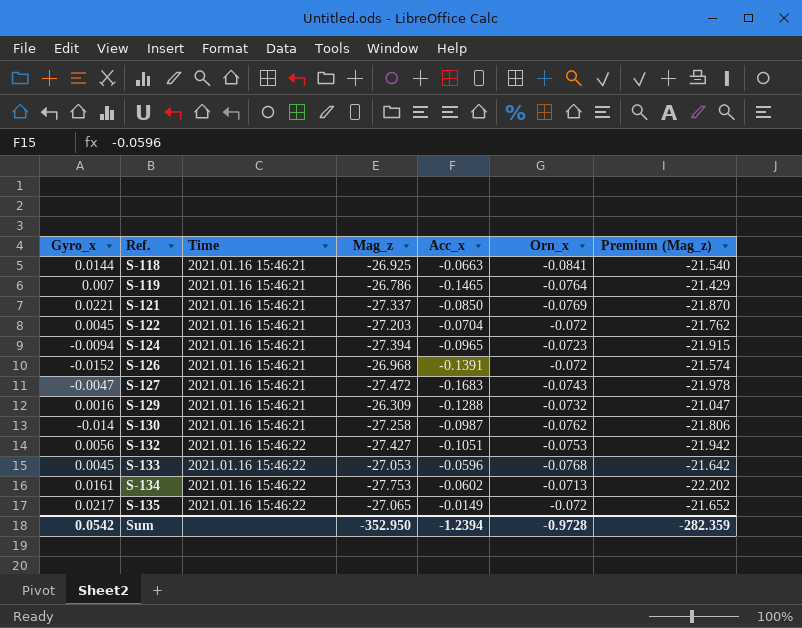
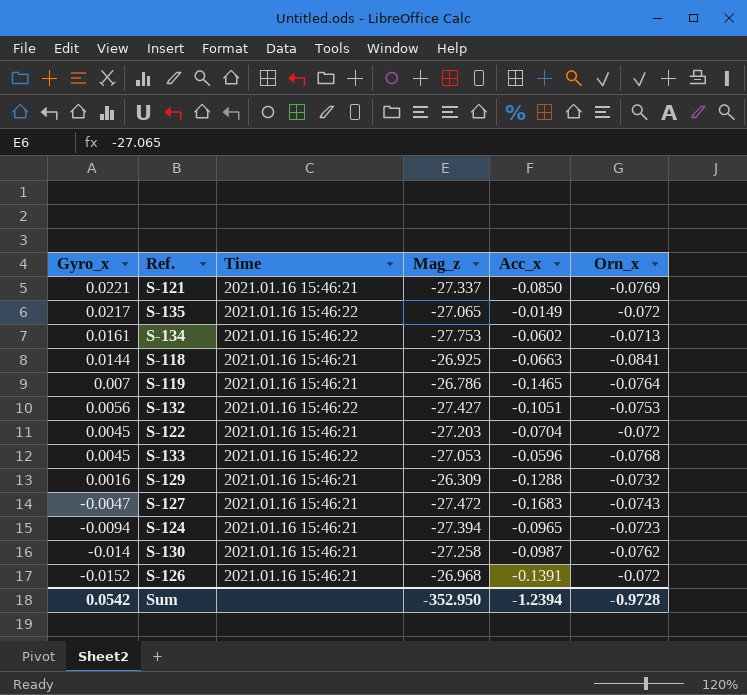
row order: Ref. ascending -> Gyro_x descending
column Premium (Mag_z) | formula: [Mag_z] * 0.8 -> none

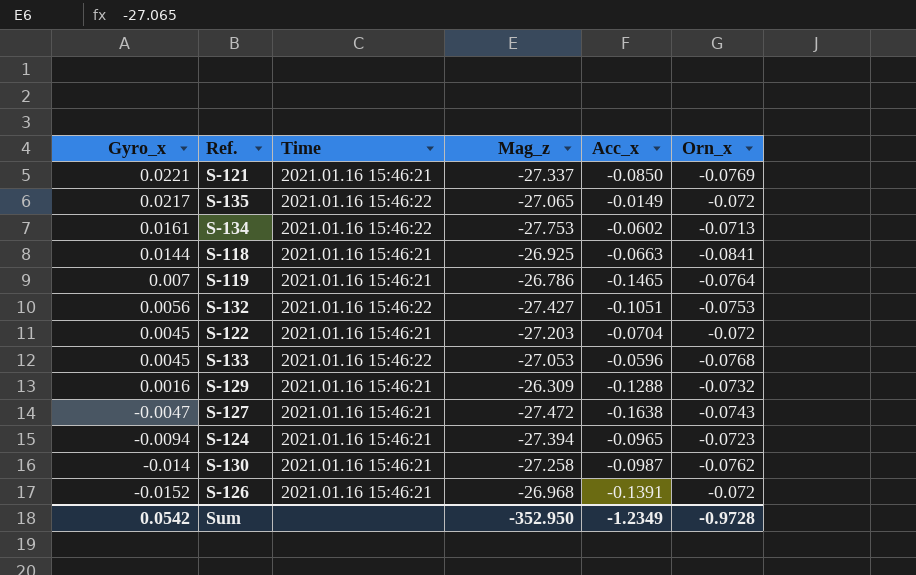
S-127 | Acc_x: -0.1683 -> -0.1638
Sum | Acc_x: -1.2394 -> -1.2349

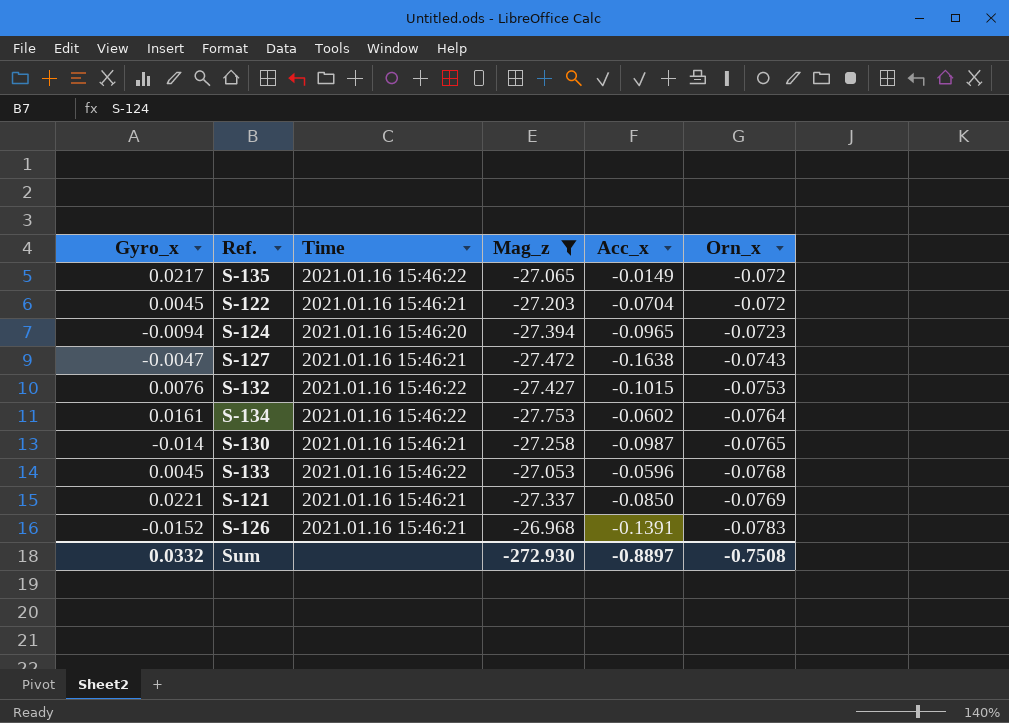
filter: none -> Mag_z <= -26.968
row order: Gyro_x descending -> Orn_x descending
S-124 | Time: 2021.01.16 15:46:21 -> 2021.01.16 15:46:20
S-132 | Gyro_x: 0.0056 -> 0.0076
S-132 | Acc_x: -0.1051 -> -0.1015
S-134 | Orn_x: -0.0713 -> -0.0764
S-130 | Orn_x: -0.0762 -> -0.0765
S-126 | Orn_x: -0.072 -> -0.0783
Sum | Gyro_x: 0.0542 -> 0.0332
Sum | Mag_z: -352.950 -> -272.930
Sum | Acc_x: -1.2349 -> -0.8897
Sum | Orn_x: -0.9728 -> -0.7508

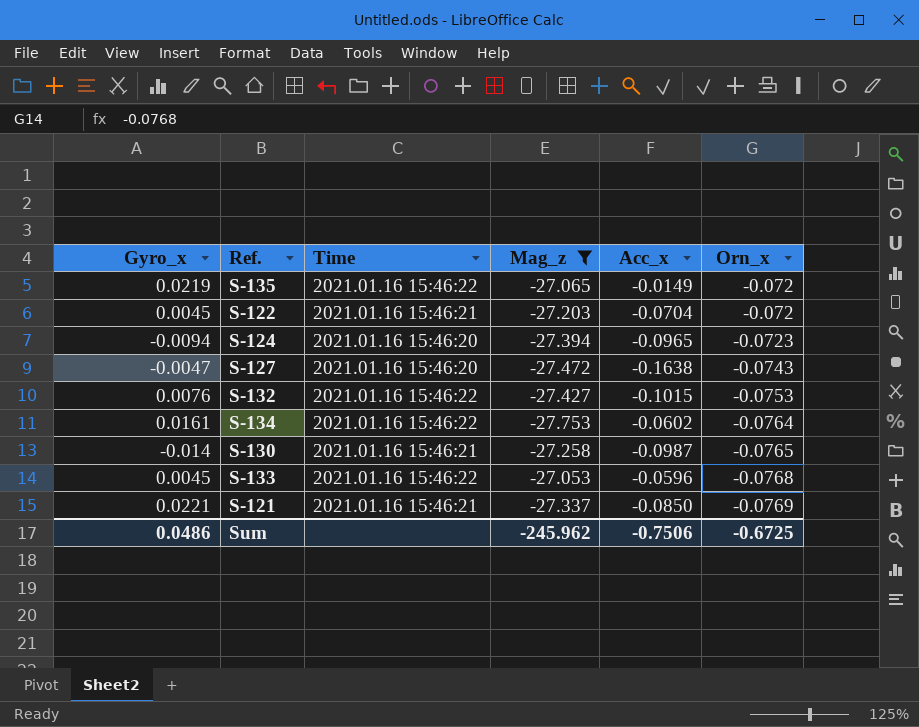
row S-126: -0.0152 | 2021.01.16 15:46:21 | -26.968 | -0.1391 | -0.0783 -> none
S-135 | Gyro_x: 0.0217 -> 0.0219
S-127 | Time: 2021.01.16 15:46:21 -> 2021.01.16 15:46:20
Sum | Gyro_x: 0.0332 -> 0.0486
Sum | Mag_z: -272.930 -> -245.962
Sum | Acc_x: -0.8897 -> -0.7506
Sum | Orn_x: -0.7508 -> -0.6725

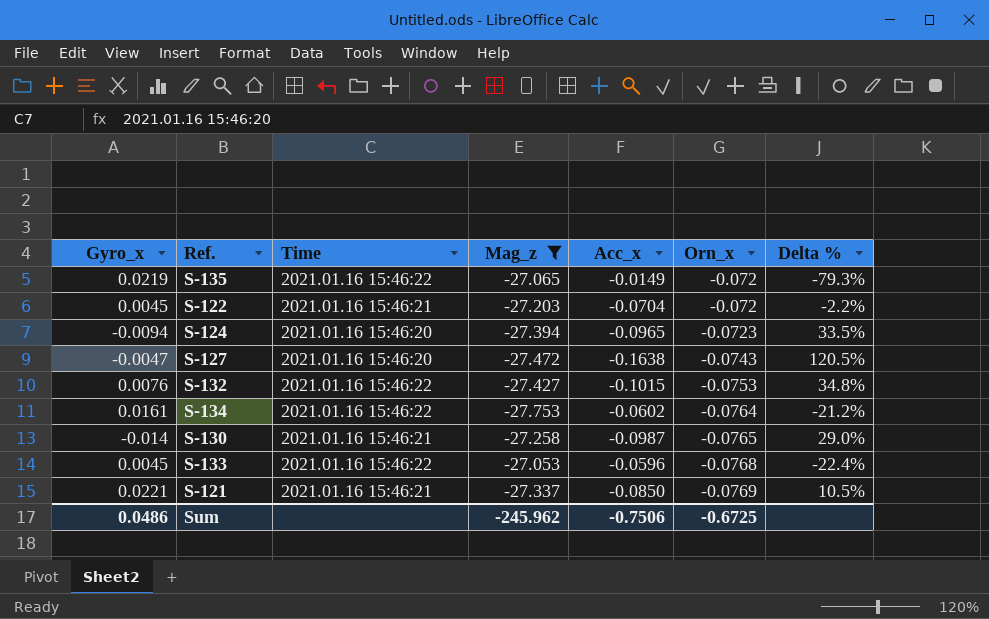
column Delta % | formula: none -> ([Acc_x] - [Orn_x]) / [Orn_x]

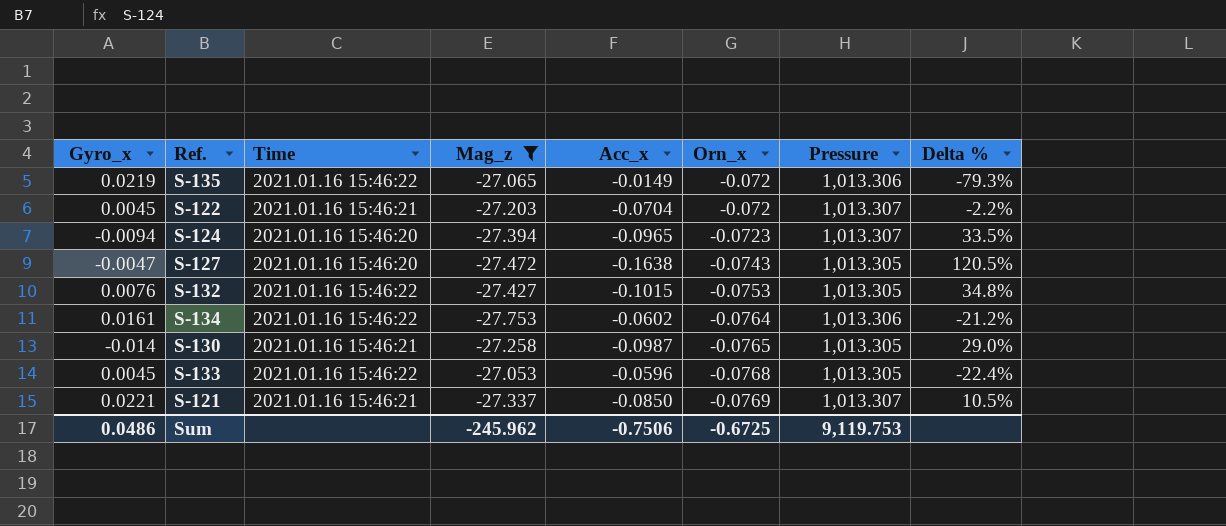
column Pressure | position: none -> 7

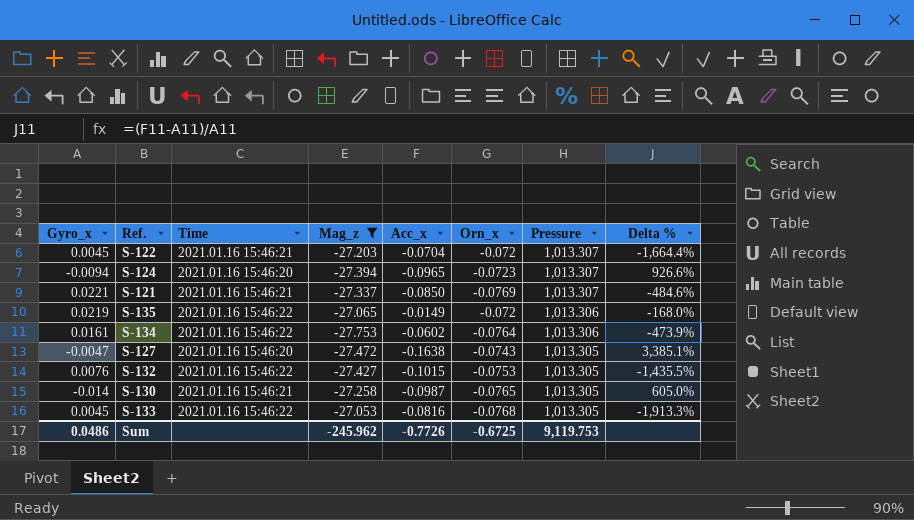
row order: Orn_x descending -> Pressure descending
column Delta % | formula: ([Acc_x] - [Orn_x]) / [Orn_x] -> ([Acc_x] - [Gyro_x]) / [Gyro_x]
S-133 | Acc_x: -0.0596 -> -0.0816
Sum | Acc_x: -0.7506 -> -0.7726

